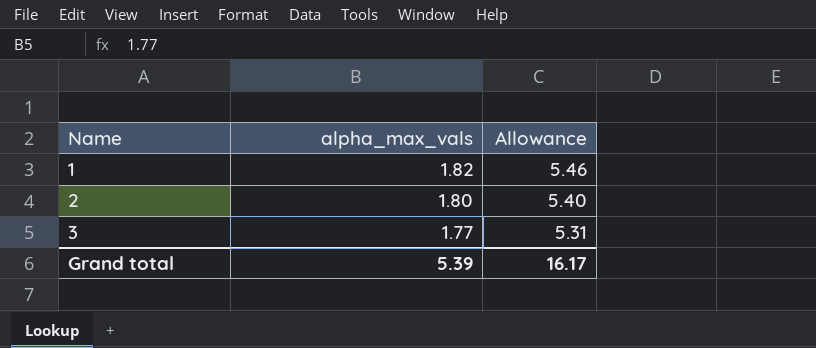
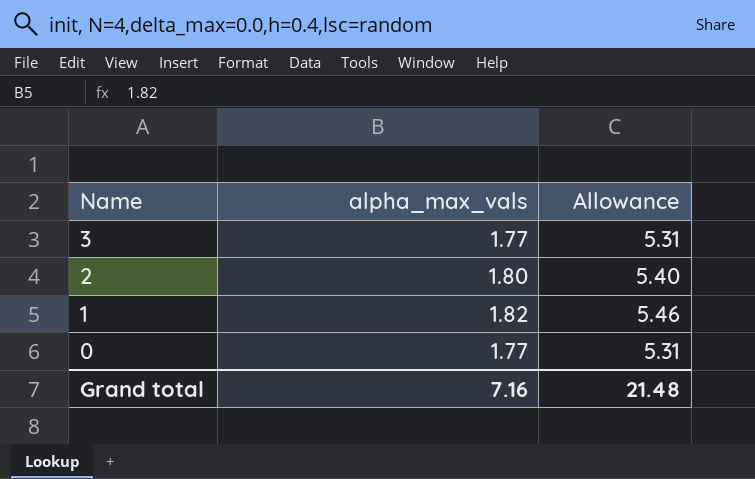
row order: Name ascending -> Name descending
row 0: none -> 1.77 | 5.31
Grand total | alpha_max_vals: 5.39 -> 7.16
Grand total | Allowance: 16.17 -> 21.48

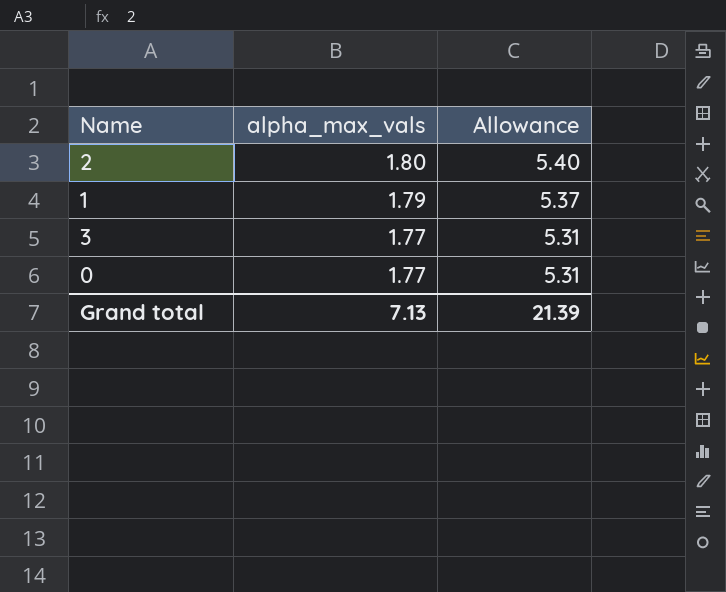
row order: Name descending -> alpha_max_vals descending
1 | alpha_max_vals: 1.82 -> 1.79
1 | Allowance: 5.46 -> 5.37
Grand total | alpha_max_vals: 7.16 -> 7.13
Grand total | Allowance: 21.48 -> 21.39

